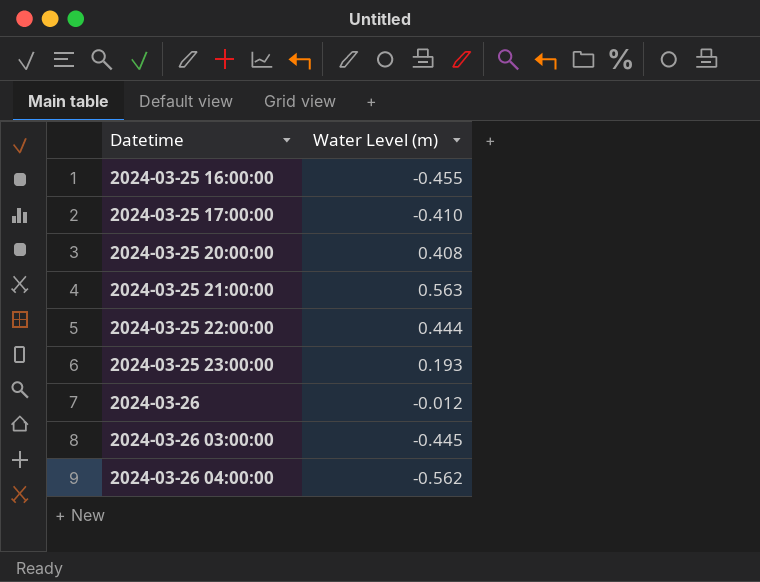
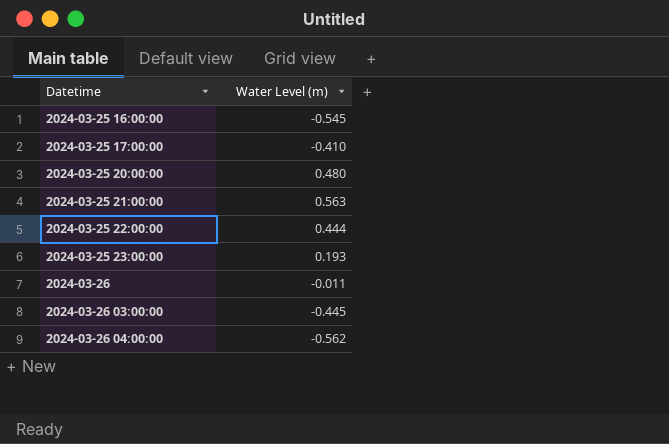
2024-03-25 16:00:00 | Water Level (m): -0.455 -> -0.545
2024-03-25 20:00:00 | Water Level (m): 0.408 -> 0.480
2024-03-26 | Water Level (m): -0.012 -> -0.011

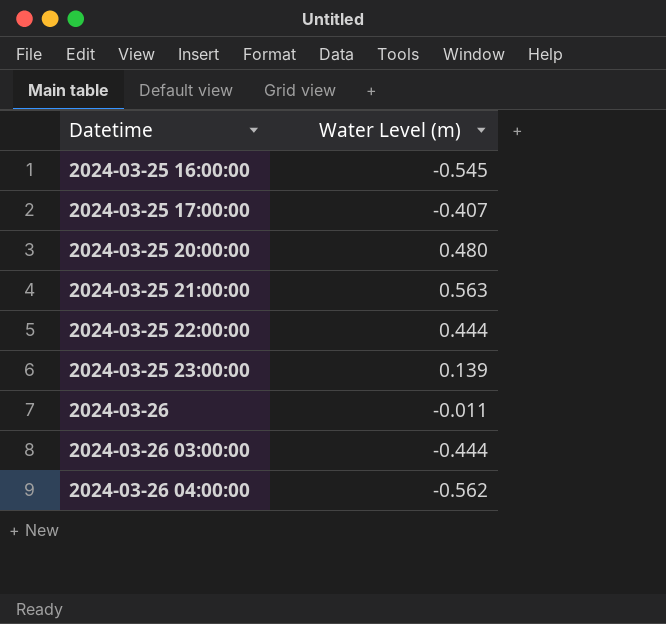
2024-03-25 17:00:00 | Water Level (m): -0.410 -> -0.407
2024-03-25 23:00:00 | Water Level (m): 0.193 -> 0.139
2024-03-26 03:00:00 | Water Level (m): -0.445 -> -0.444

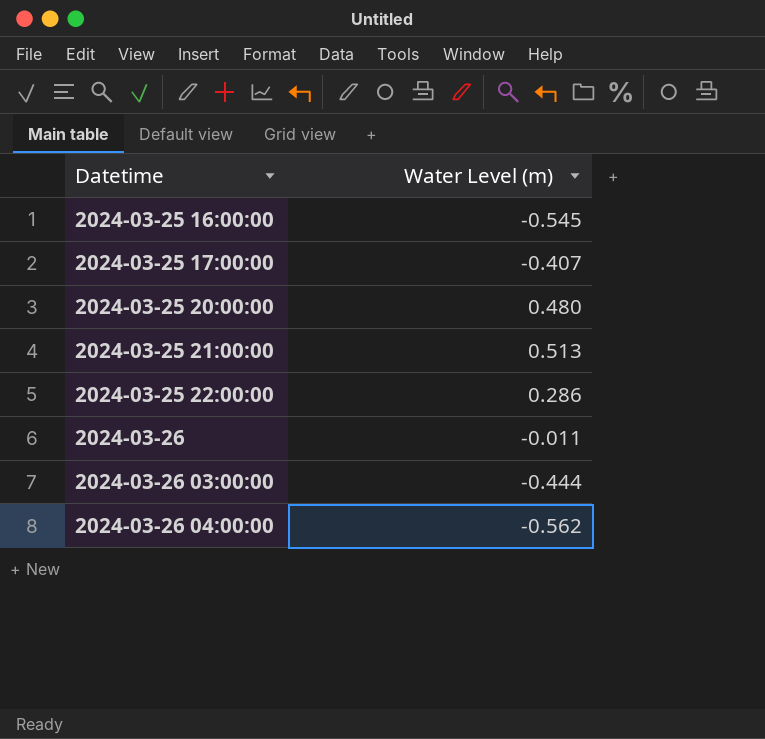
row 2024-03-25 23:00:00: 0.139 -> none
2024-03-25 21:00:00 | Water Level (m): 0.563 -> 0.513
2024-03-25 22:00:00 | Water Level (m): 0.444 -> 0.286

